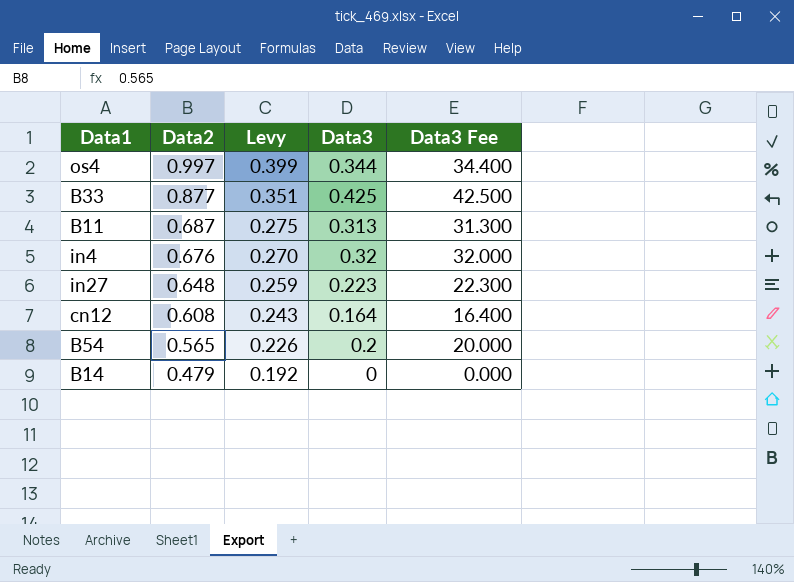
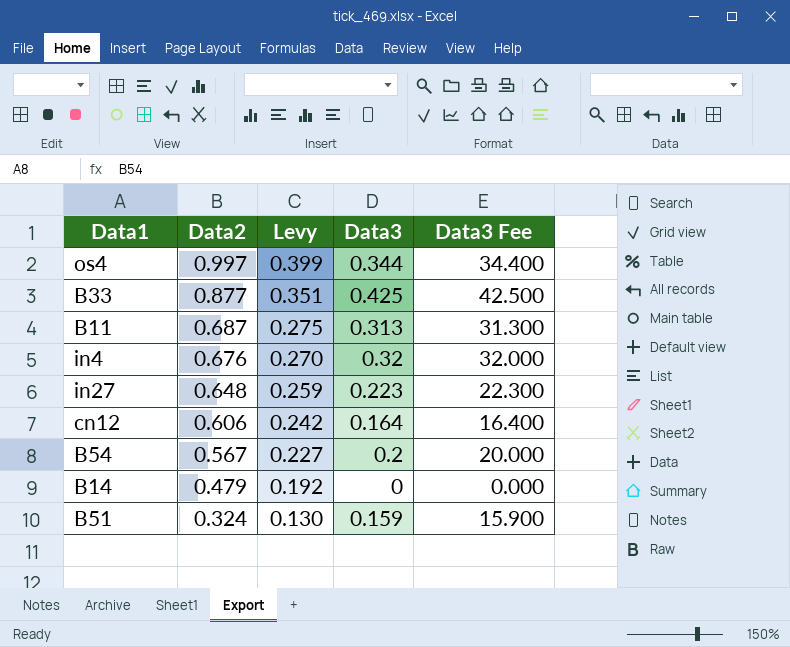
cn12 | Data2: 0.608 -> 0.606
cn12 | Levy: 0.243 -> 0.242
B54 | Data2: 0.565 -> 0.567
B54 | Levy: 0.226 -> 0.227
row B51: none -> 0.324 | 0.130 | 0.159 | 15.900

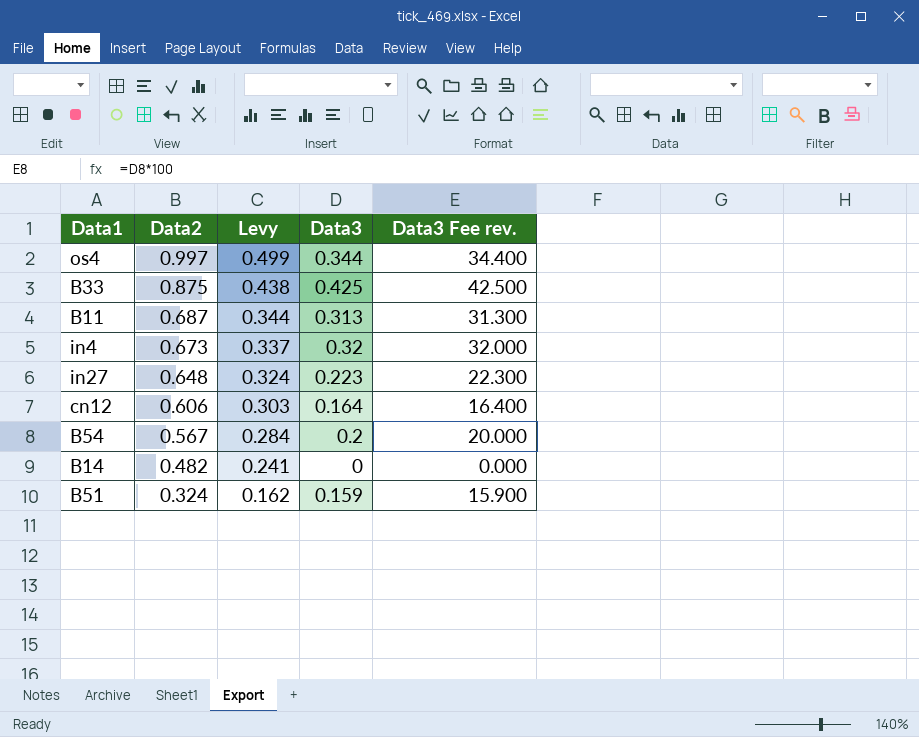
column Levy | formula: [Data2] * 0.4 -> [Data2] * 0.5
column name: Data3 Fee -> Data3 Fee rev.
B33 | Data2: 0.877 -> 0.875
in4 | Data2: 0.676 -> 0.673
B14 | Data2: 0.479 -> 0.482

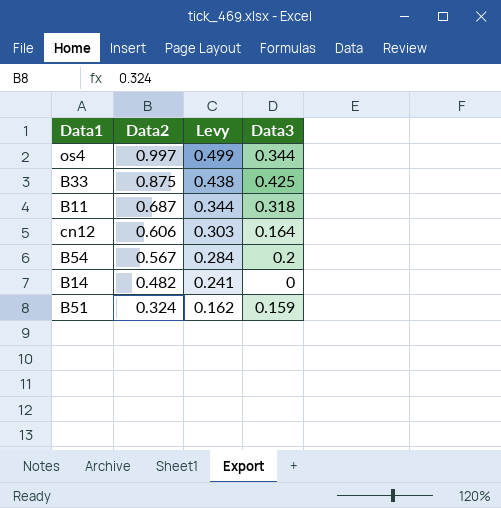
column Data3 Fee rev. | formula: [Data3] * 100 -> none
row in4: 0.673 | 0.337 | 0.32 | 32.000 -> none
row in27: 0.648 | 0.324 | 0.223 | 22.300 -> none
B11 | Data3: 0.313 -> 0.318

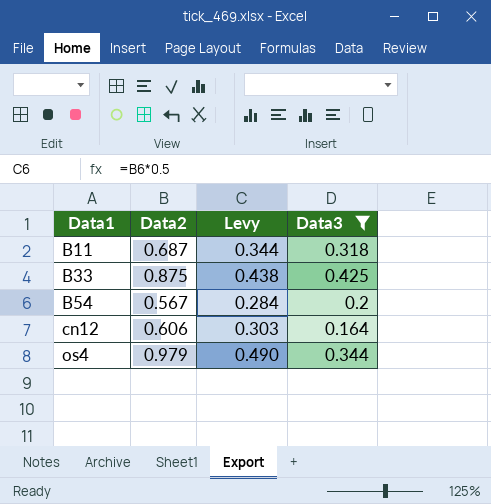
filter: none -> Data3 >= 0.164
row order: Data2 descending -> Data1 ascending
os4 | Data2: 0.997 -> 0.979
os4 | Levy: 0.499 -> 0.490

